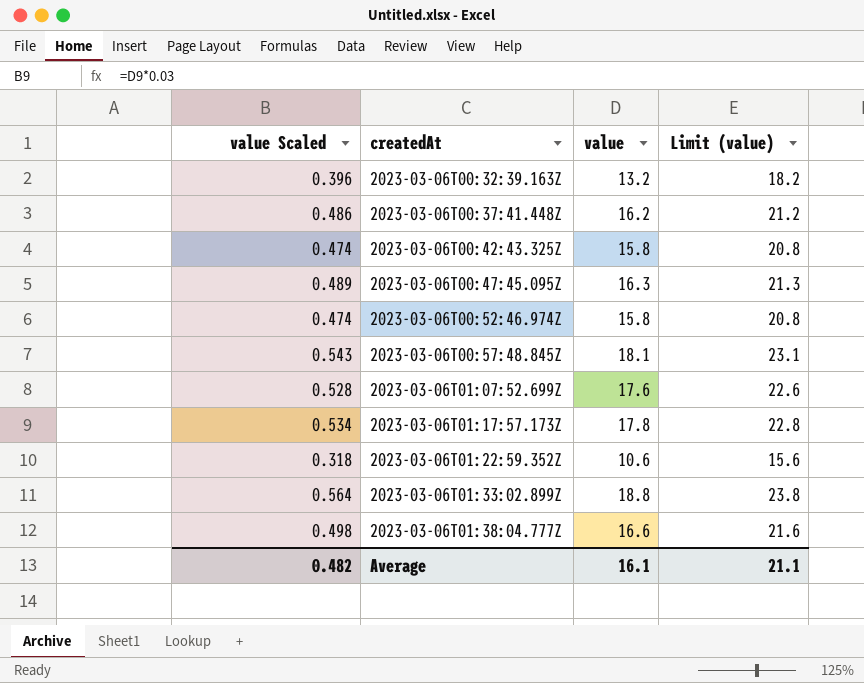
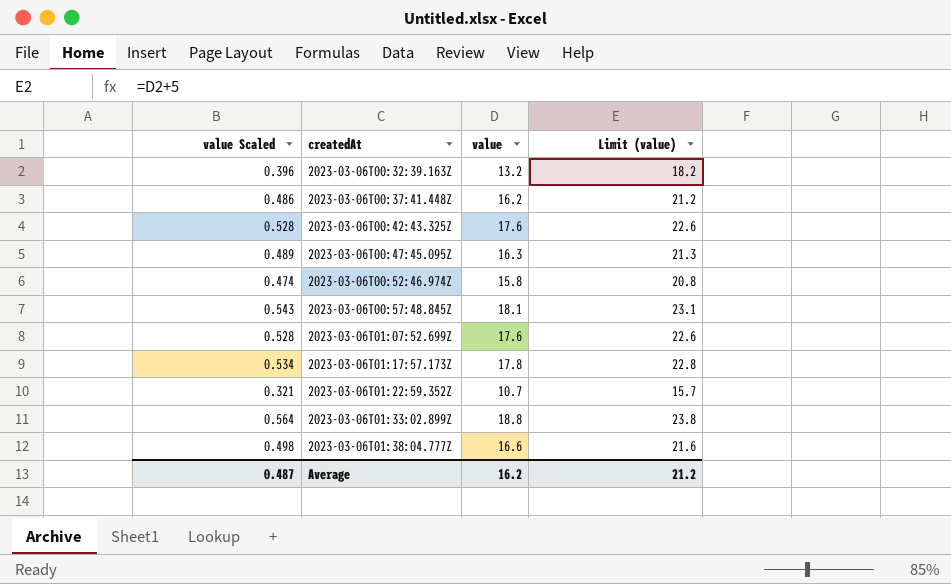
2023-03-06T00:42:43.325Z | value Scaled: 0.474 -> 0.528
2023-03-06T00:42:43.325Z | value: 15.8 -> 17.6
2023-03-06T00:42:43.325Z | Limit (value): 20.8 -> 22.6
2023-03-06T01:22:59.352Z | value Scaled: 0.318 -> 0.321
2023-03-06T01:22:59.352Z | value: 10.6 -> 10.7
2023-03-06T01:22:59.352Z | Limit (value): 15.6 -> 15.7
Average | value Scaled: 0.482 -> 0.487
Average | value: 16.1 -> 16.2
Average | Limit (value): 21.1 -> 21.2

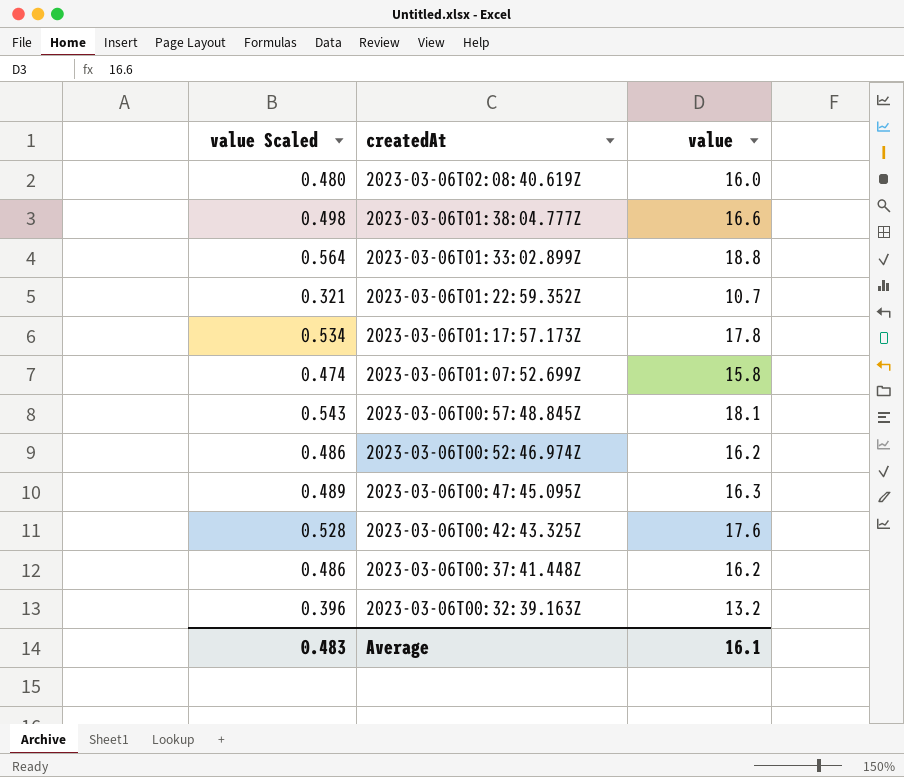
row order: createdAt ascending -> createdAt descending
column Limit (value) | formula: [value] + 5 -> none
row 2023-03-06T02:08:40.619Z: none -> 0.480 | 16.0
2023-03-06T01:07:52.699Z | value Scaled: 0.528 -> 0.474
2023-03-06T01:07:52.699Z | value: 17.6 -> 15.8
2023-03-06T00:52:46.974Z | value Scaled: 0.474 -> 0.486
2023-03-06T00:52:46.974Z | value: 15.8 -> 16.2
Average | value Scaled: 0.487 -> 0.483
Average | value: 16.2 -> 16.1

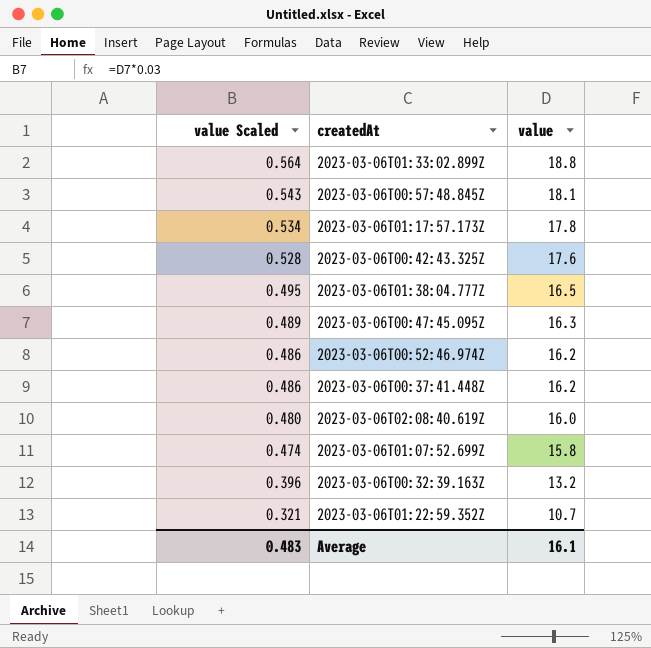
row order: createdAt descending -> value Scaled descending
2023-03-06T01:38:04.777Z | value Scaled: 0.498 -> 0.495
2023-03-06T01:38:04.777Z | value: 16.6 -> 16.5

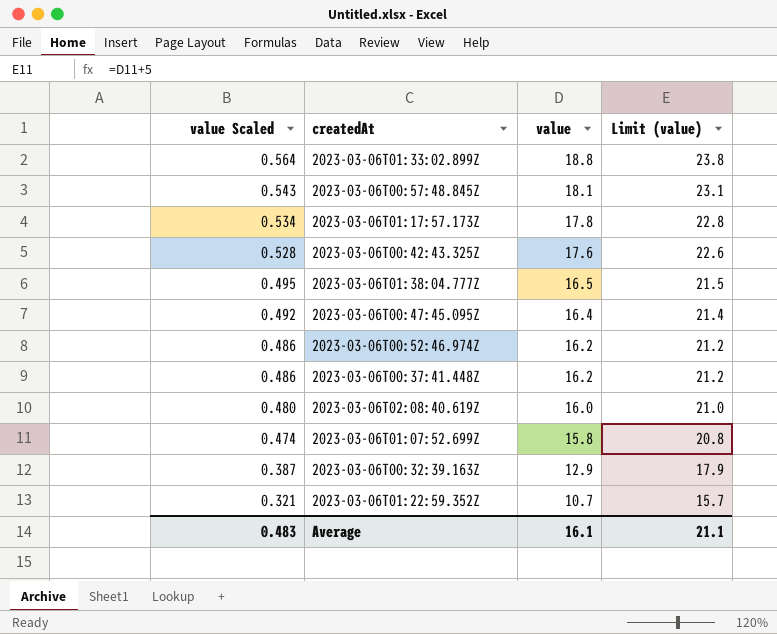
column Limit (value) | formula: none -> [value] + 5
2023-03-06T00:47:45.095Z | value Scaled: 0.489 -> 0.492
2023-03-06T00:47:45.095Z | value: 16.3 -> 16.4
2023-03-06T00:32:39.163Z | value Scaled: 0.396 -> 0.387
2023-03-06T00:32:39.163Z | value: 13.2 -> 12.9

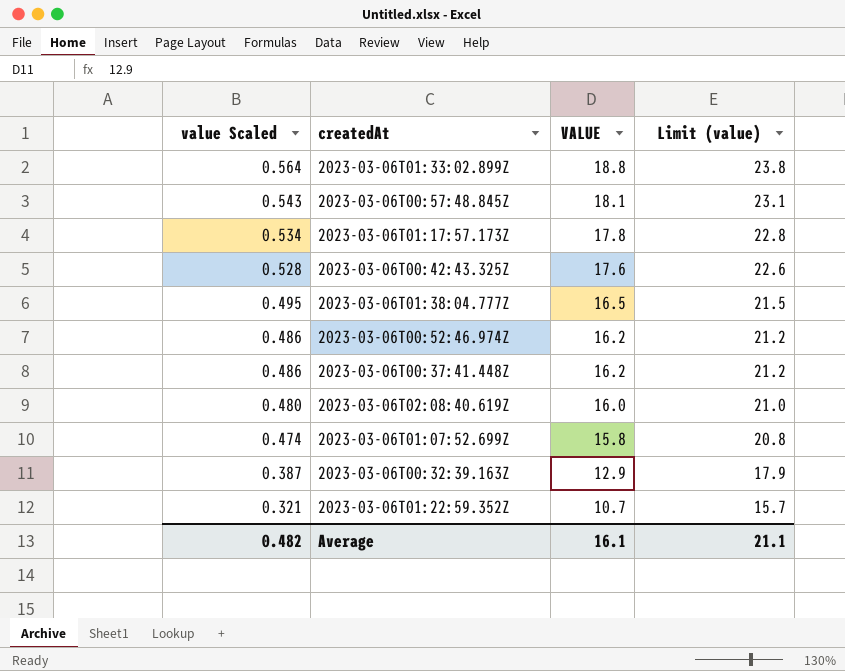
column name: value -> VALUE
row 2023-03-06T00:47:45.095Z: 0.492 | 16.4 | 21.4 -> none
Average | value Scaled: 0.483 -> 0.482

